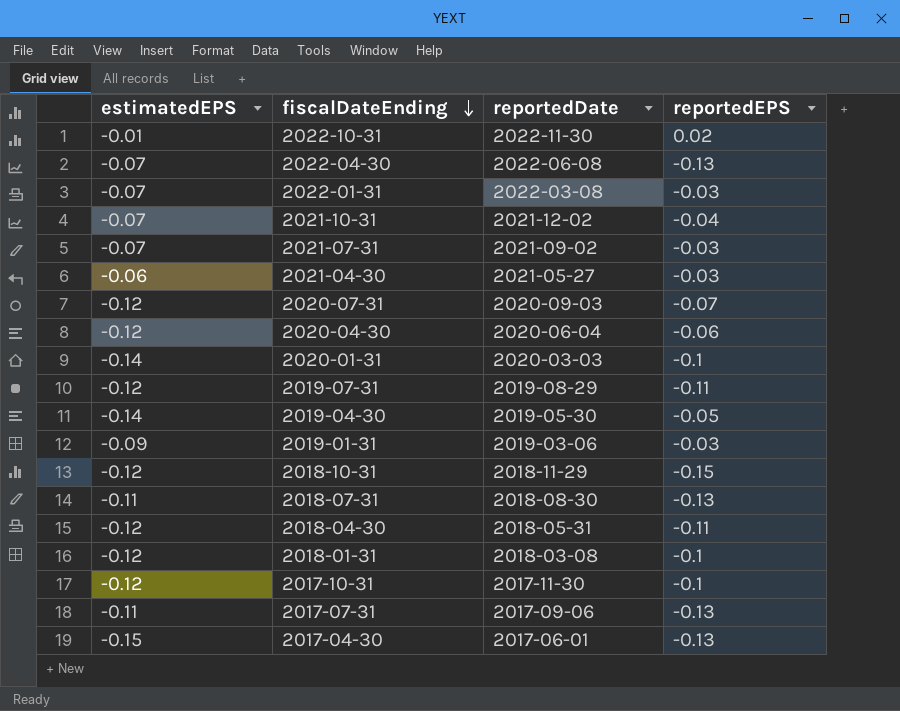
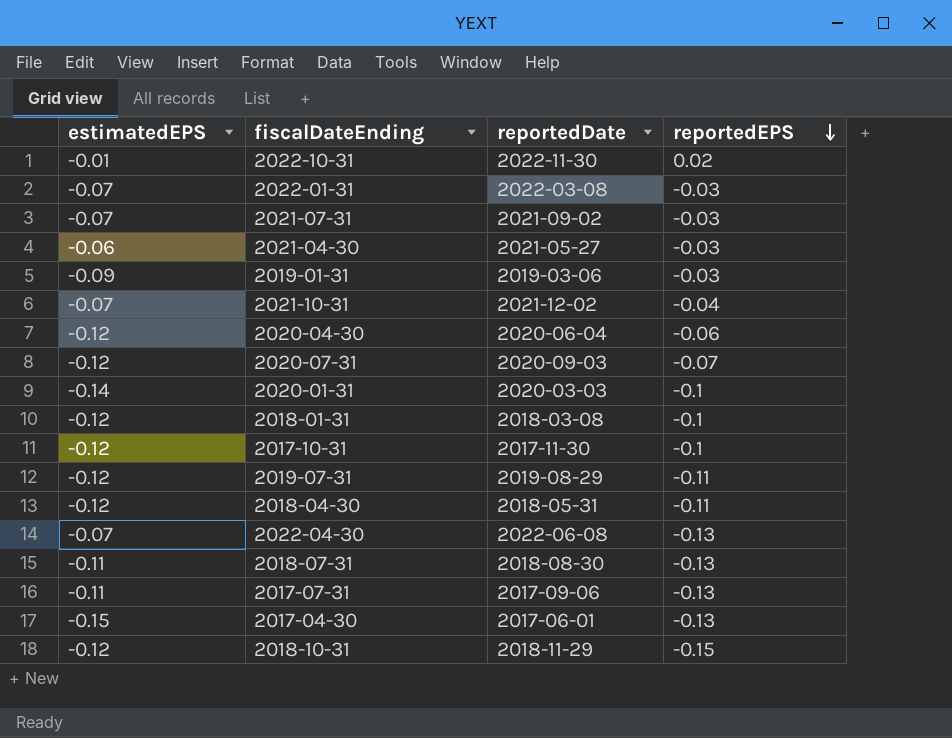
row order: fiscalDateEnding descending -> reportedEPS descending
row 2019-04-30: -0.14 | 2019-05-30 | -0.05 -> none

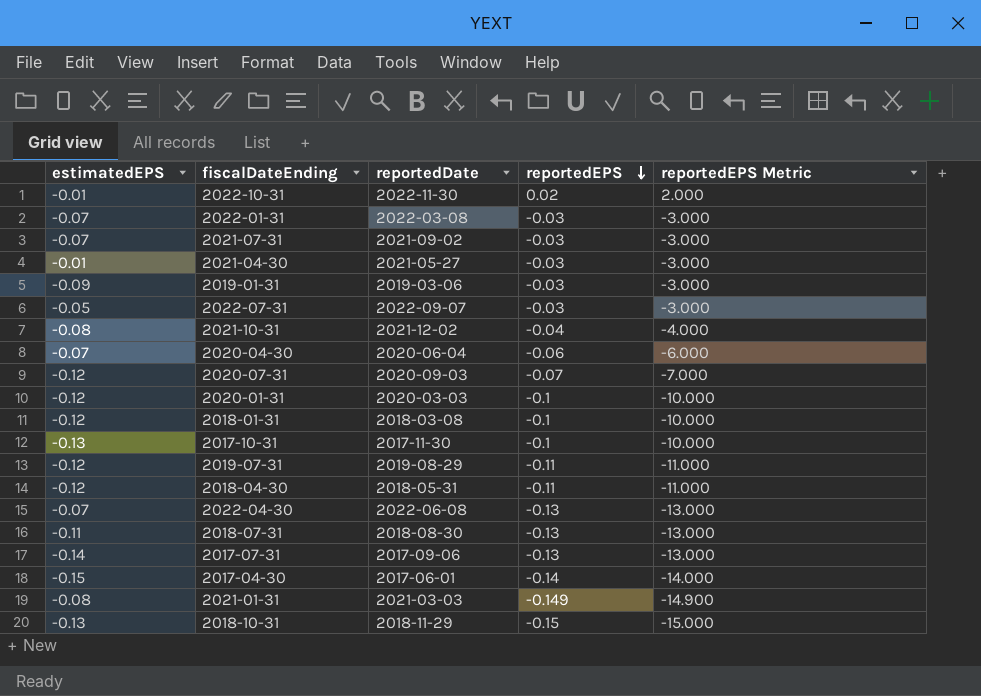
column reportedEPS Metric | formula: none -> [reportedEPS] * 100
2021-04-30 | estimatedEPS: -0.06 -> -0.01
row 2022-07-31: none -> -0.05 | 2022-09-07 | -0.03 | -3.000
2021-10-31 | estimatedEPS: -0.07 -> -0.08
2020-04-30 | estimatedEPS: -0.12 -> -0.07
2020-01-31 | estimatedEPS: -0.14 -> -0.12
2017-10-31 | estimatedEPS: -0.12 -> -0.13
2017-07-31 | estimatedEPS: -0.11 -> -0.14
2017-04-30 | reportedEPS: -0.13 -> -0.14
row 2021-01-31: none -> -0.08 | 2021-03-03 | -0.149 | -14.900
2018-10-31 | estimatedEPS: -0.12 -> -0.13

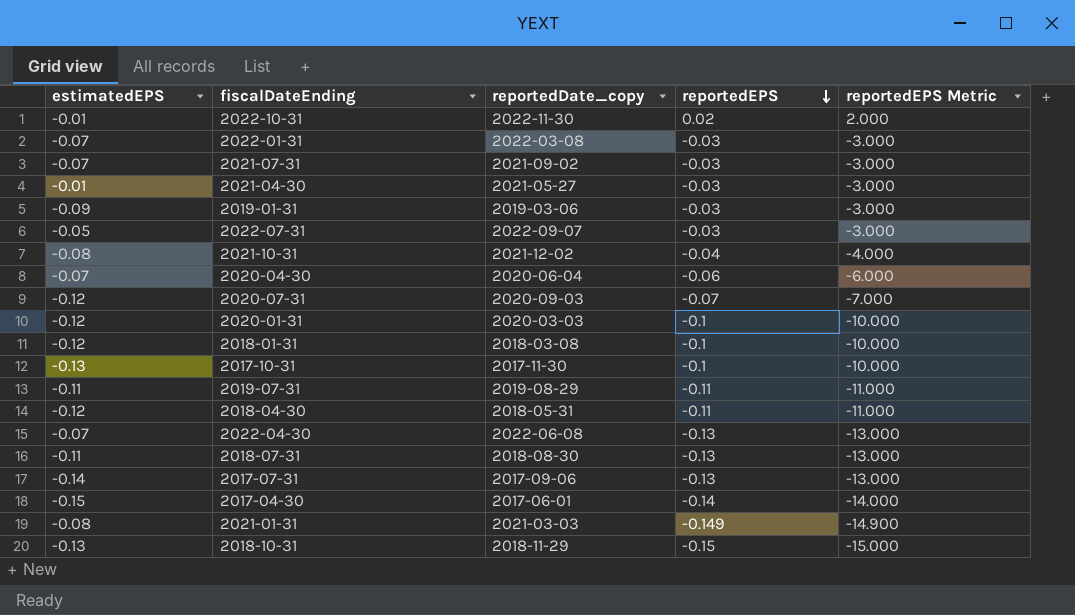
column name: reportedDate -> reportedDate_copy
2019-07-31 | estimatedEPS: -0.12 -> -0.11

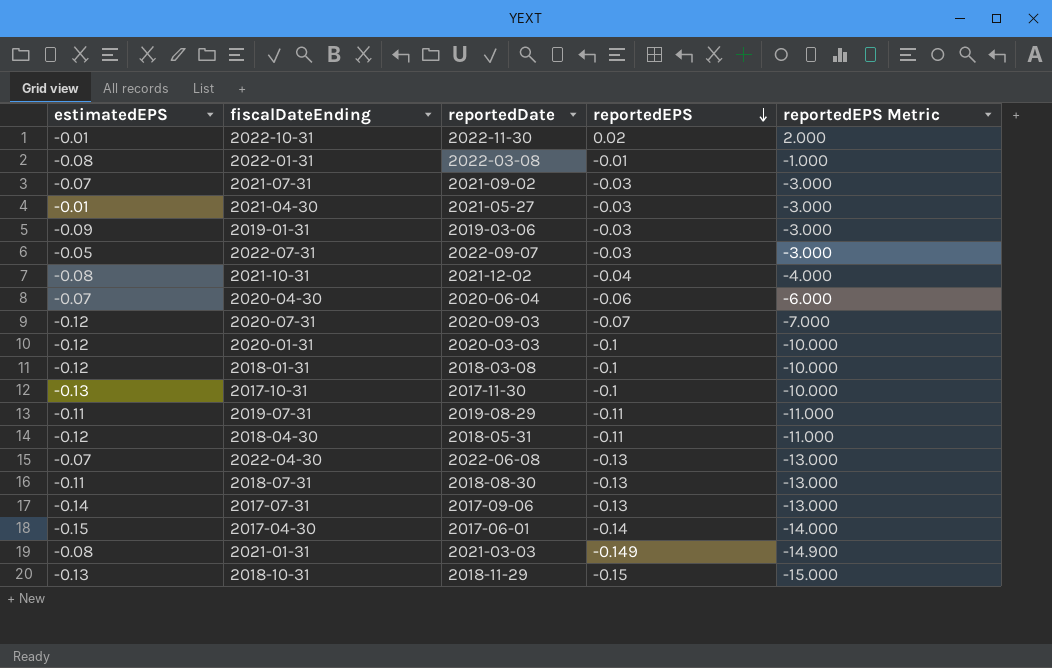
column name: reportedDate_copy -> reportedDate
2022-01-31 | estimatedEPS: -0.07 -> -0.08
2022-01-31 | reportedEPS: -0.03 -> -0.01
2022-01-31 | reportedEPS Metric: -3.000 -> -1.000

